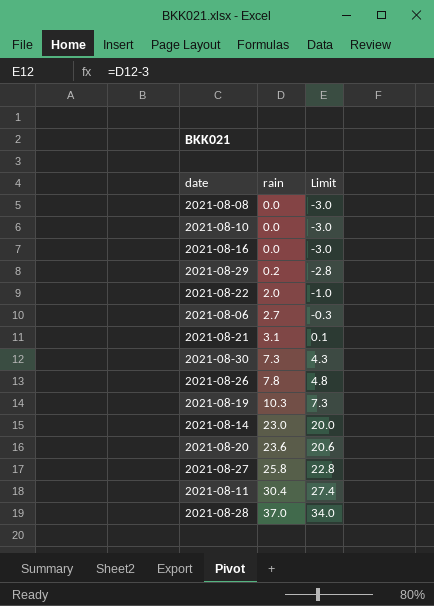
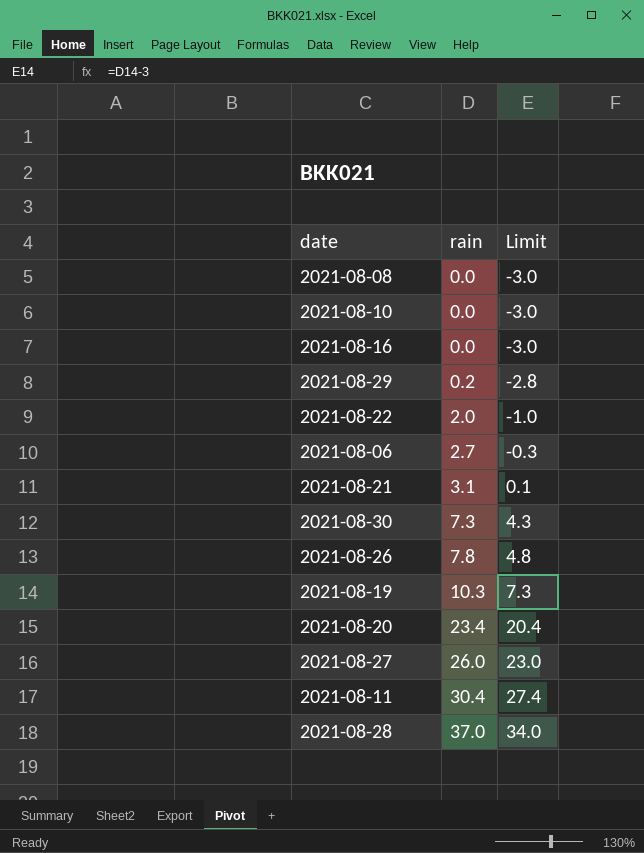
row 2021-08-14: 23.0 | 20.0 -> none
2021-08-20 | rain: 23.6 -> 23.4
2021-08-20 | Limit: 20.6 -> 20.4
2021-08-27 | rain: 25.8 -> 26.0
2021-08-27 | Limit: 22.8 -> 23.0

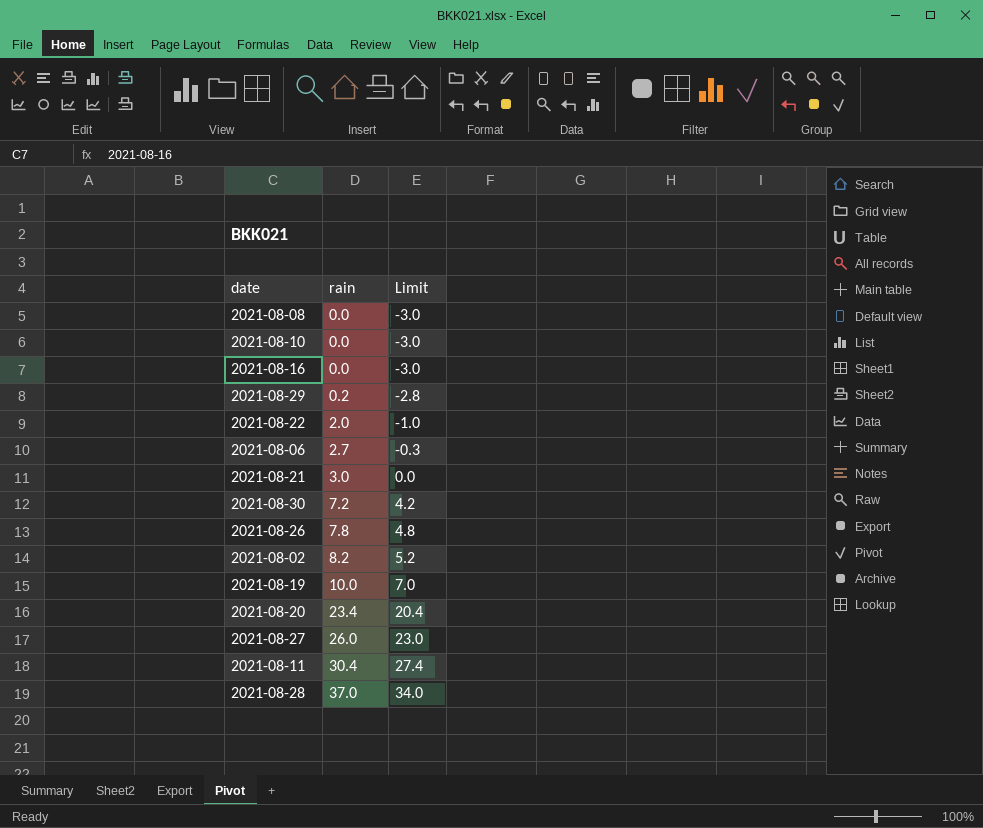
2021-08-21 | rain: 3.1 -> 3.0
2021-08-21 | Limit: 0.1 -> 0.0
2021-08-30 | rain: 7.3 -> 7.2
2021-08-30 | Limit: 4.3 -> 4.2
row 2021-08-02: none -> 8.2 | 5.2
2021-08-19 | rain: 10.3 -> 10.0
2021-08-19 | Limit: 7.3 -> 7.0

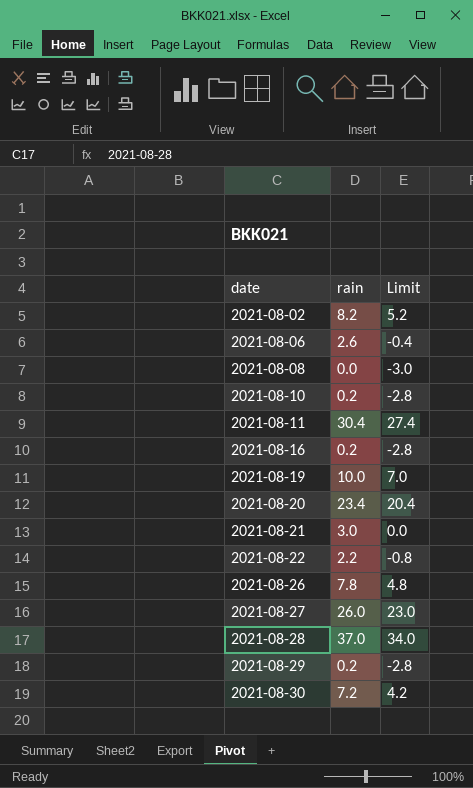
row order: rain ascending -> date ascending
2021-08-06 | rain: 2.7 -> 2.6
2021-08-06 | Limit: -0.3 -> -0.4
2021-08-10 | rain: 0.0 -> 0.2
2021-08-10 | Limit: -3.0 -> -2.8
2021-08-16 | rain: 0.0 -> 0.2
2021-08-16 | Limit: -3.0 -> -2.8
2021-08-22 | rain: 2.0 -> 2.2
2021-08-22 | Limit: -1.0 -> -0.8

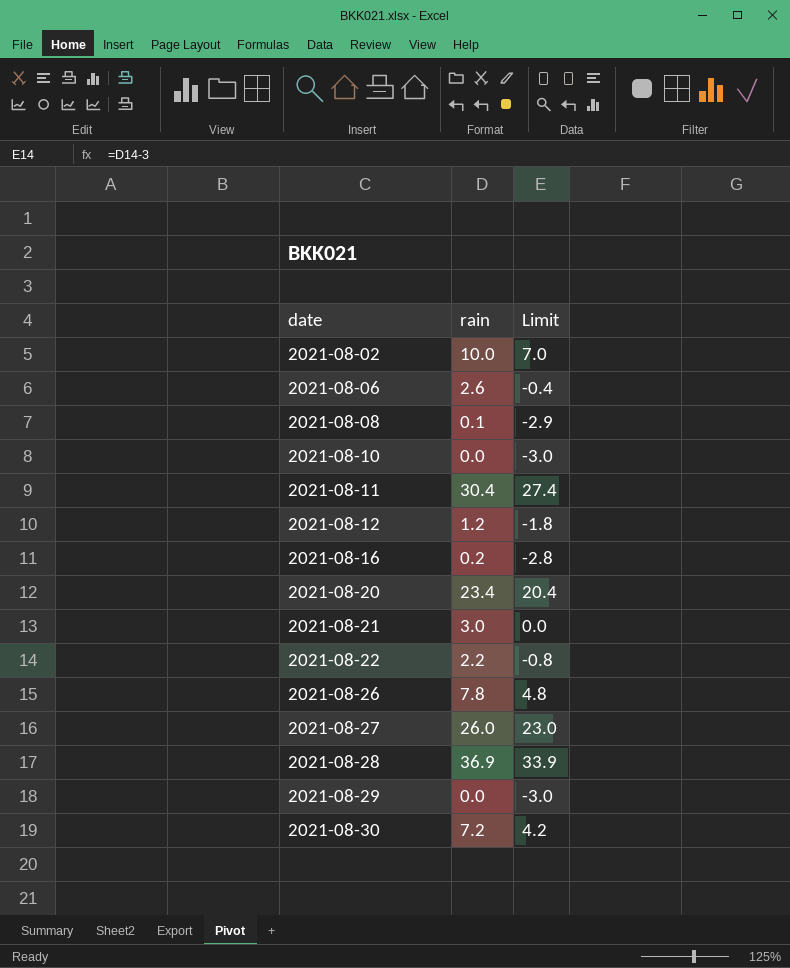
row 2021-08-19: 10.0 | 7.0 -> none
2021-08-02 | rain: 8.2 -> 10.0
2021-08-02 | Limit: 5.2 -> 7.0
2021-08-08 | rain: 0.0 -> 0.1
2021-08-08 | Limit: -3.0 -> -2.9
2021-08-10 | rain: 0.2 -> 0.0
2021-08-10 | Limit: -2.8 -> -3.0
row 2021-08-12: none -> 1.2 | -1.8
2021-08-28 | rain: 37.0 -> 36.9
2021-08-28 | Limit: 34.0 -> 33.9
2021-08-29 | rain: 0.2 -> 0.0
2021-08-29 | Limit: -2.8 -> -3.0

